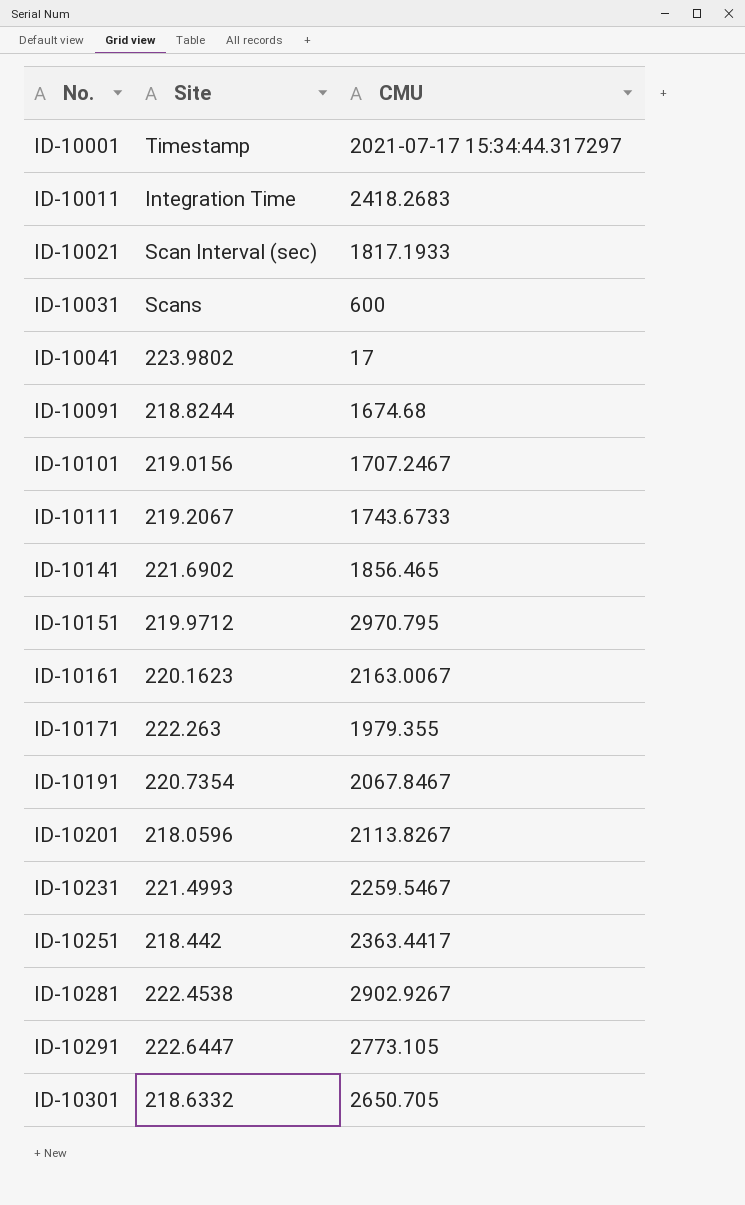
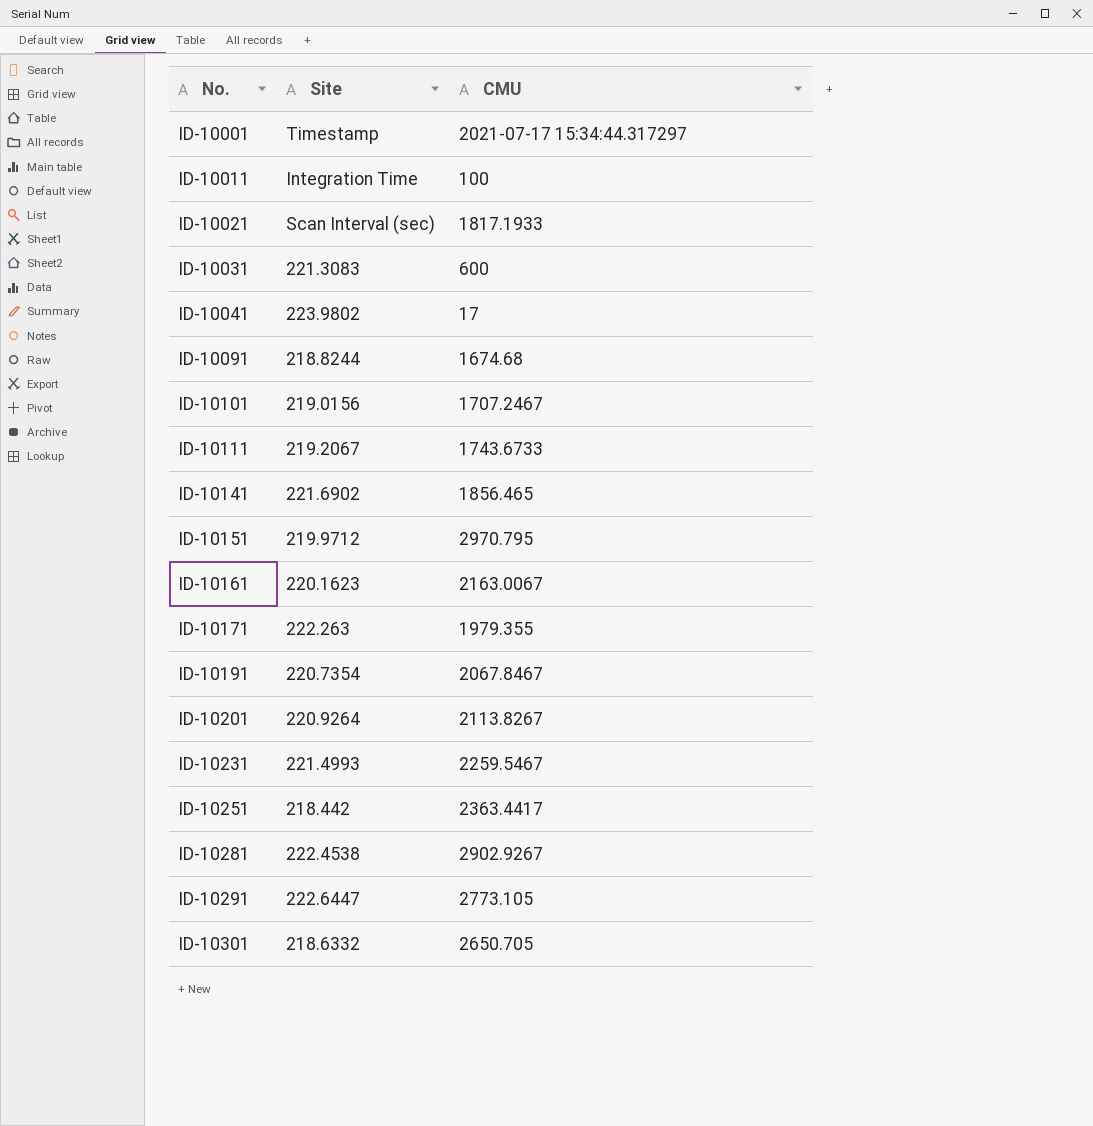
ID-10011 | CMU: 2418.2683 -> 100
ID-10031 | Site: Scans -> 221.3083
ID-10201 | Site: 218.0596 -> 220.9264

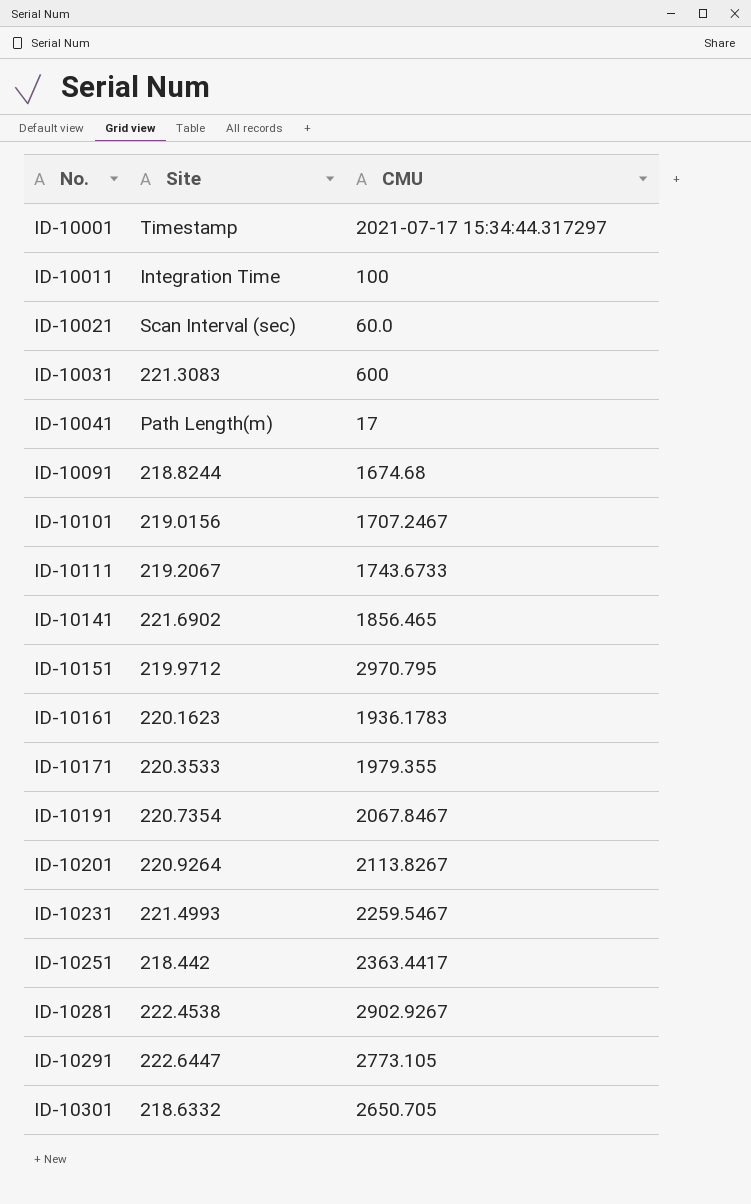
ID-10021 | CMU: 1817.1933 -> 60.0
ID-10041 | Site: 223.9802 -> Path Length(m)
ID-10161 | CMU: 2163.0067 -> 1936.1783
ID-10171 | Site: 222.263 -> 220.3533

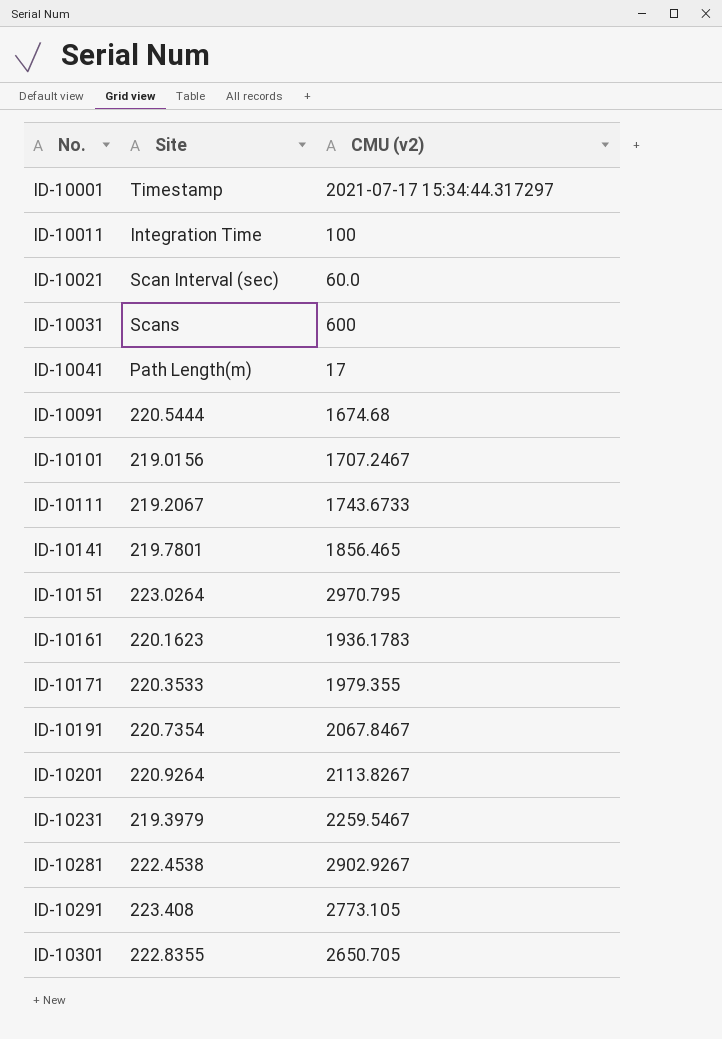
column name: CMU -> CMU (v2)
row ID-10251: 218.442 | 2363.4417 -> none
ID-10031 | Site: 221.3083 -> Scans
ID-10091 | Site: 218.8244 -> 220.5444
ID-10141 | Site: 221.6902 -> 219.7801
ID-10151 | Site: 219.9712 -> 223.0264
ID-10231 | Site: 221.4993 -> 219.3979
ID-10291 | Site: 222.6447 -> 223.408
ID-10301 | Site: 218.6332 -> 222.8355

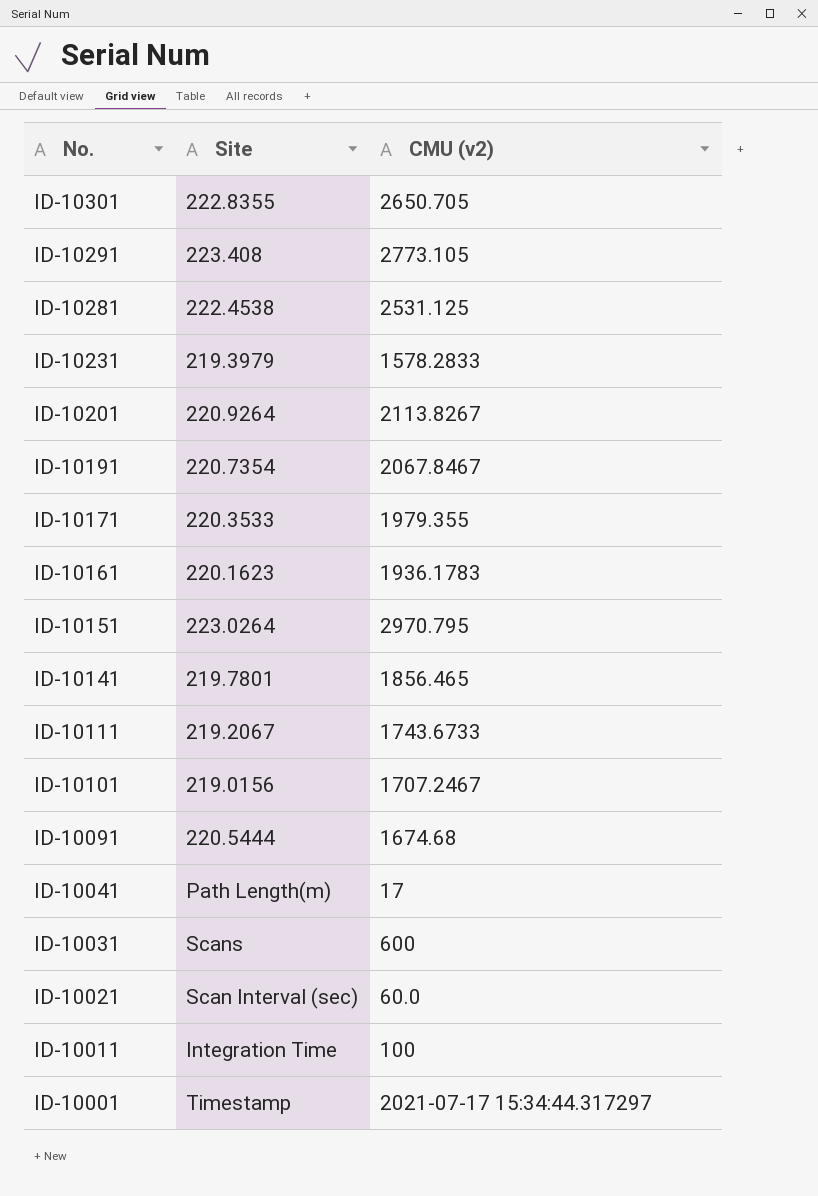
row order: No. ascending -> No. descending
ID-10281 | CMU (v2): 2902.9267 -> 2531.125
ID-10231 | CMU (v2): 2259.5467 -> 1578.2833

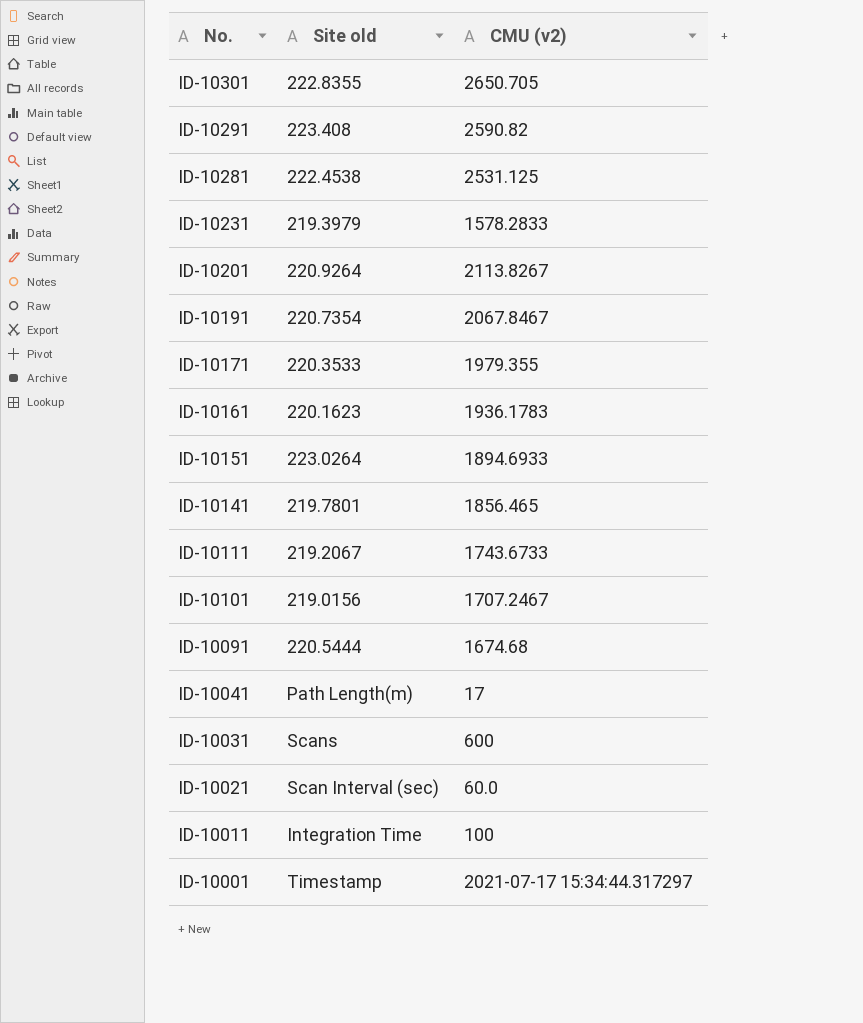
column name: Site -> Site old
ID-10291 | CMU (v2): 2773.105 -> 2590.82
ID-10151 | CMU (v2): 2970.795 -> 1894.6933

